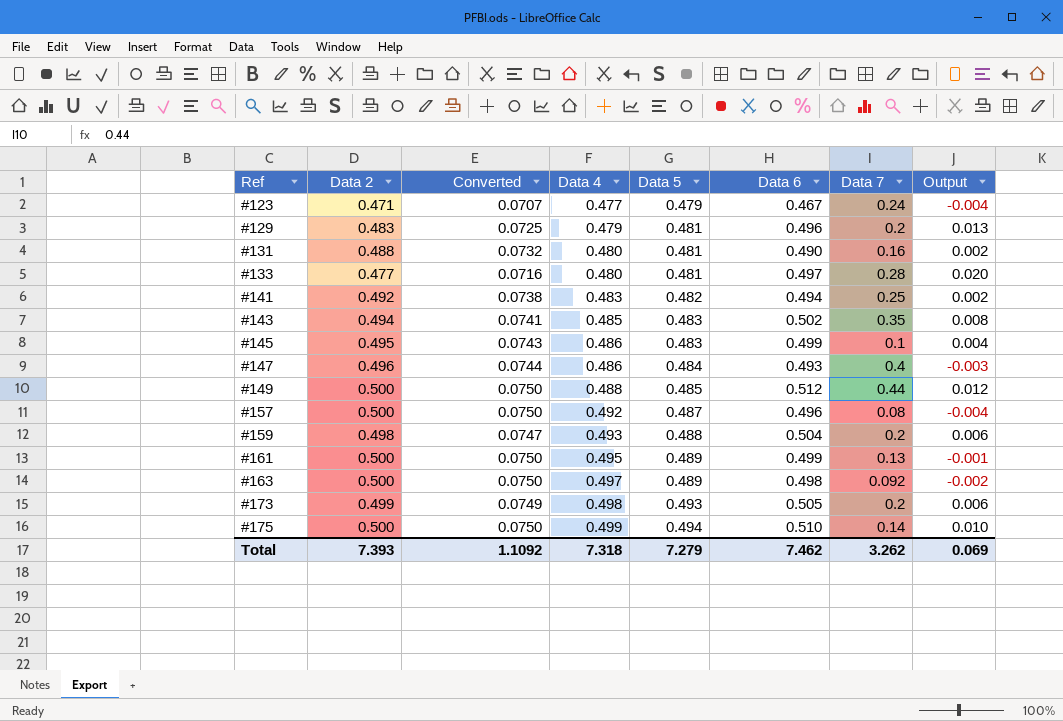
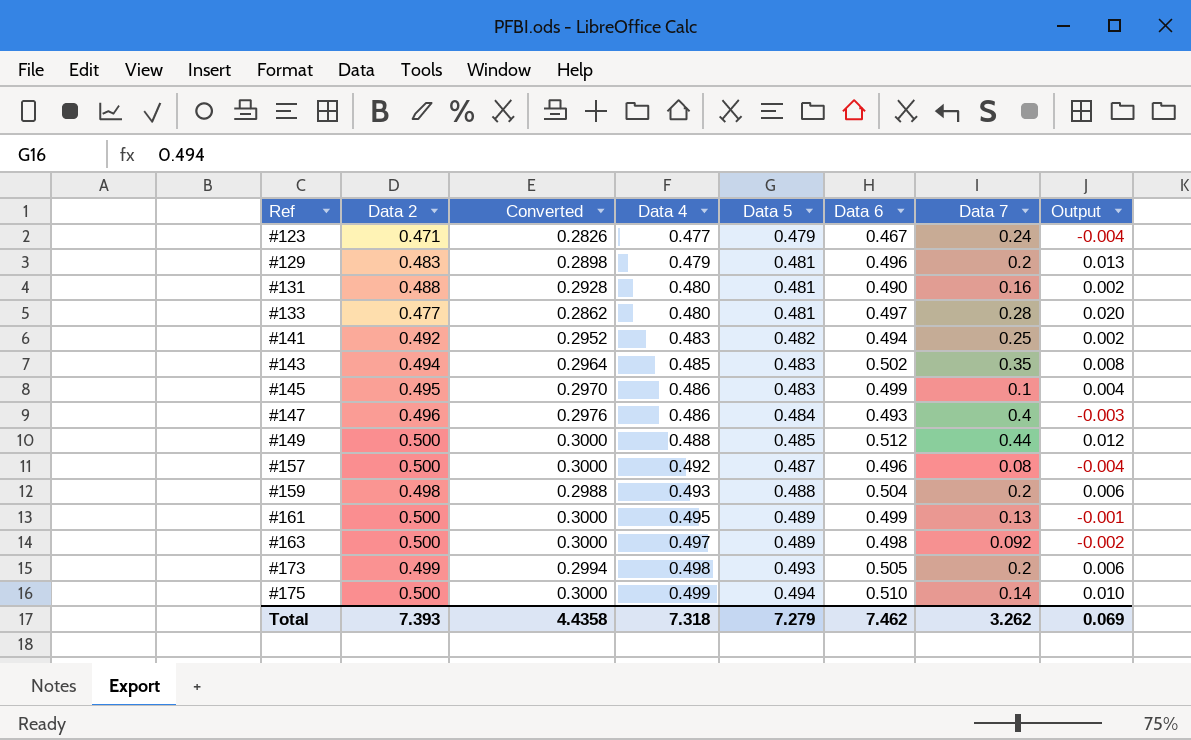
column Converted | formula: [Data 2] * 0.15 -> [Data 2] * 0.6
Total | Converted: 1.1092 -> 4.4358

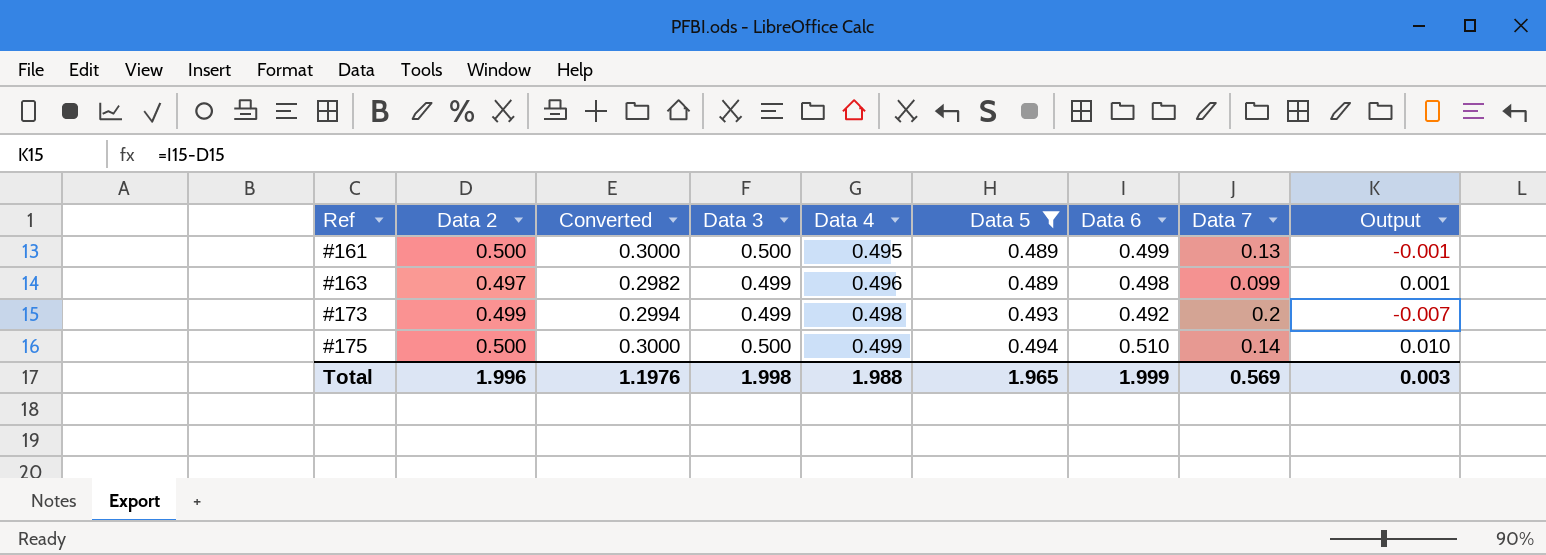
filter: none -> Data 5 >= 0.489
column Data 3 | position: none -> 4
#163 | Data 2: 0.500 -> 0.497
#163 | Converted: 0.3000 -> 0.2982
#163 | Data 4: 0.497 -> 0.496
#163 | Data 7: 0.092 -> 0.099
#163 | Output: -0.002 -> 0.001
#173 | Data 6: 0.505 -> 0.492
#173 | Output: 0.006 -> -0.007
Total | Data 2: 7.393 -> 1.996
Total | Converted: 4.4358 -> 1.1976
Total | Data 4: 7.318 -> 1.988
Total | Data 5: 7.279 -> 1.965
Total | Data 6: 7.462 -> 1.999
Total | Data 7: 3.262 -> 0.569
Total | Output: 0.069 -> 0.003

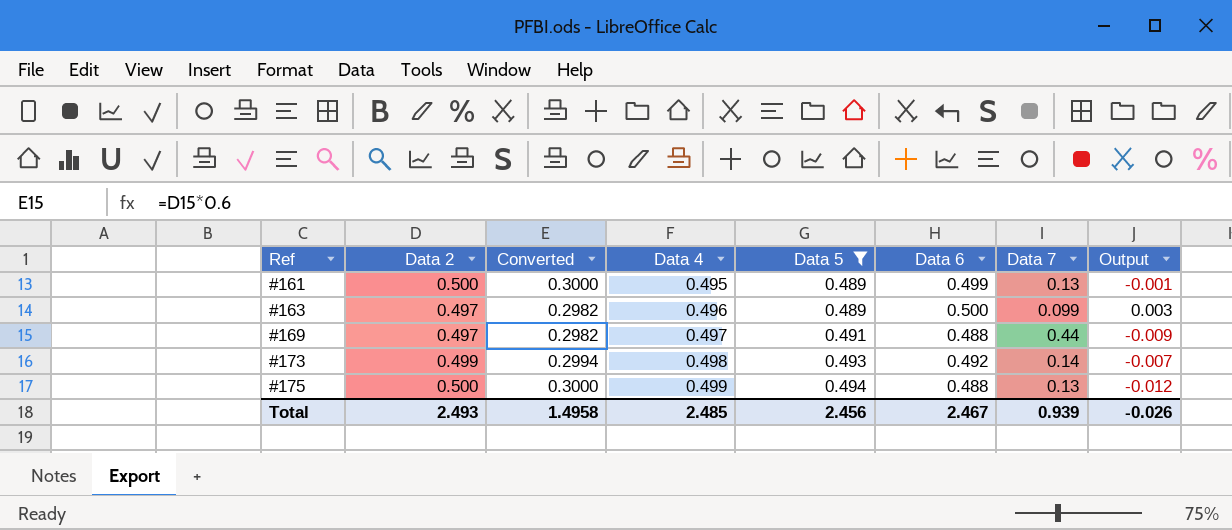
column Data 3 | position: 4 -> none
#163 | Data 6: 0.498 -> 0.500
#163 | Output: 0.001 -> 0.003
row #169: none -> 0.497 | 0.2982 | 0.497 | 0.491 | 0.488 | 0.44 | -0.009
#173 | Data 7: 0.2 -> 0.14
#175 | Data 6: 0.510 -> 0.488
#175 | Data 7: 0.14 -> 0.13
#175 | Output: 0.010 -> -0.012
Total | Data 2: 1.996 -> 2.493
Total | Converted: 1.1976 -> 1.4958
Total | Data 4: 1.988 -> 2.485
Total | Data 5: 1.965 -> 2.456
Total | Data 6: 1.999 -> 2.467
Total | Data 7: 0.569 -> 0.939
Total | Output: 0.003 -> -0.026

